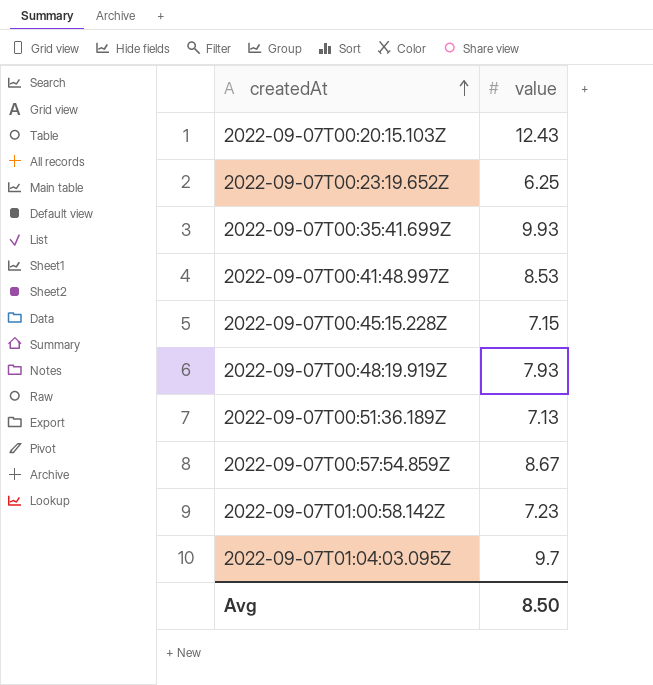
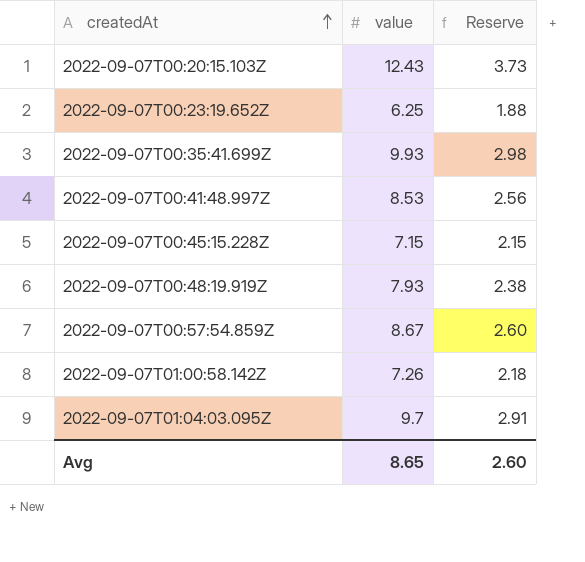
column Reserve | formula: none -> [value] * 0.3
row 2022-09-07T00:51:36.189Z: 7.13 -> none
2022-09-07T01:00:58.142Z | value: 7.23 -> 7.26
Avg | value: 8.50 -> 8.65

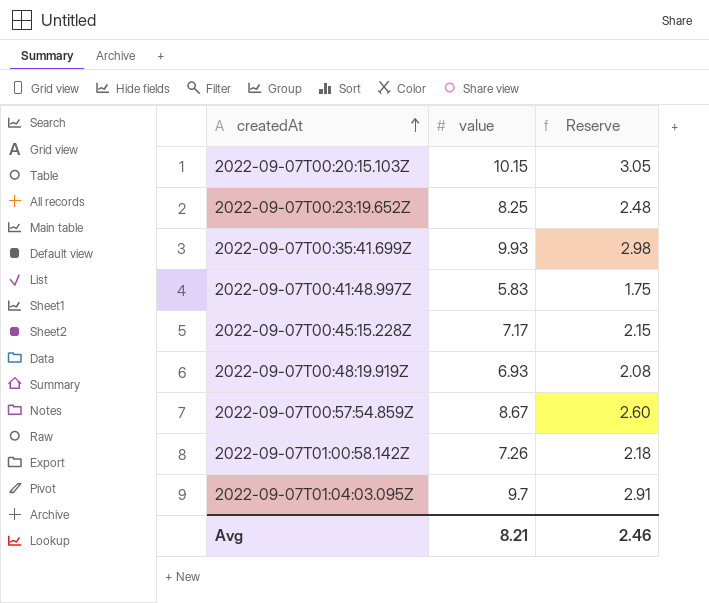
2022-09-07T00:20:15.103Z | value: 12.43 -> 10.15
2022-09-07T00:20:15.103Z | Reserve: 3.73 -> 3.05
2022-09-07T00:23:19.652Z | value: 6.25 -> 8.25
2022-09-07T00:23:19.652Z | Reserve: 1.88 -> 2.48
2022-09-07T00:41:48.997Z | value: 8.53 -> 5.83
2022-09-07T00:41:48.997Z | Reserve: 2.56 -> 1.75
2022-09-07T00:45:15.228Z | value: 7.15 -> 7.17
2022-09-07T00:48:19.919Z | value: 7.93 -> 6.93
2022-09-07T00:48:19.919Z | Reserve: 2.38 -> 2.08
Avg | value: 8.65 -> 8.21
Avg | Reserve: 2.60 -> 2.46

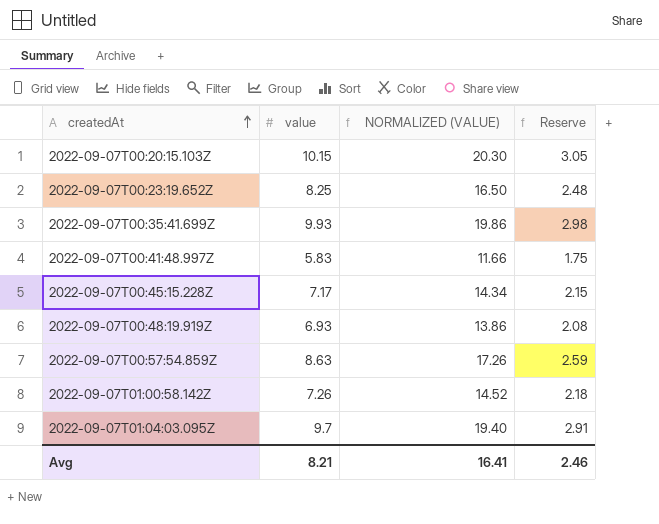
column NORMALIZED (VALUE) | formula: none -> [value] * 2
2022-09-07T00:57:54.859Z | value: 8.67 -> 8.63
2022-09-07T00:57:54.859Z | Reserve: 2.60 -> 2.59

